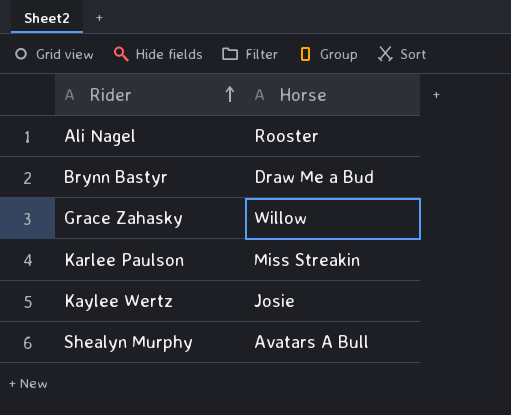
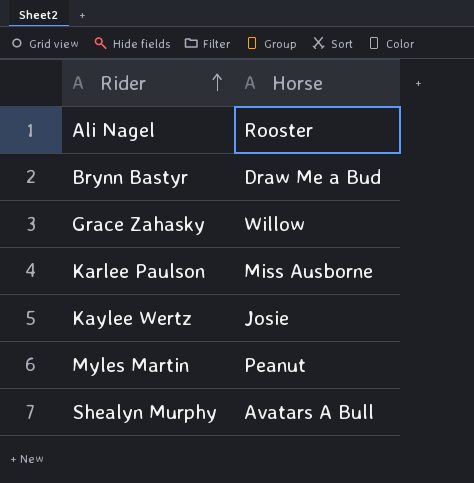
Karlee Paulson | Horse: Miss Streakin -> Miss Ausborne
row Myles Martin: none -> Peanut

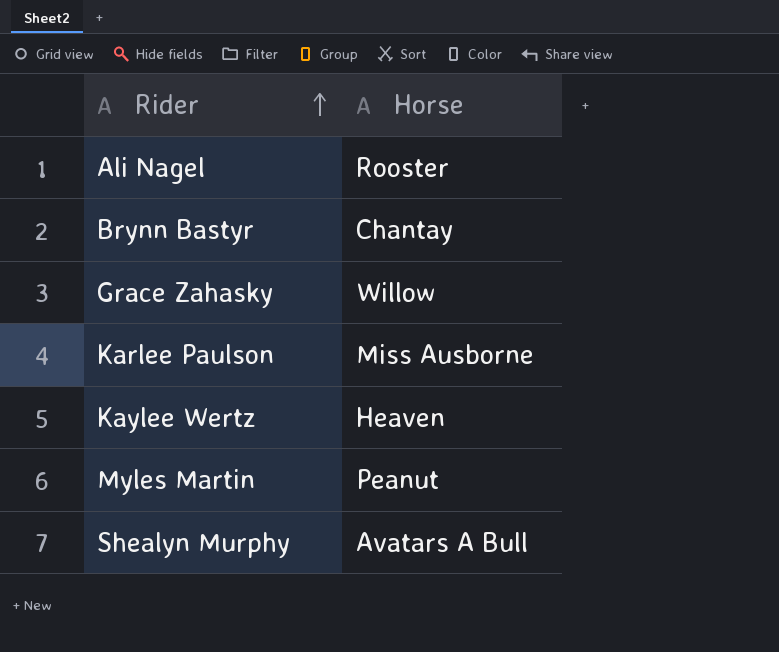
Brynn Bastyr | Horse: Draw Me a Bud -> Chantay
Kaylee Wertz | Horse: Josie -> Heaven

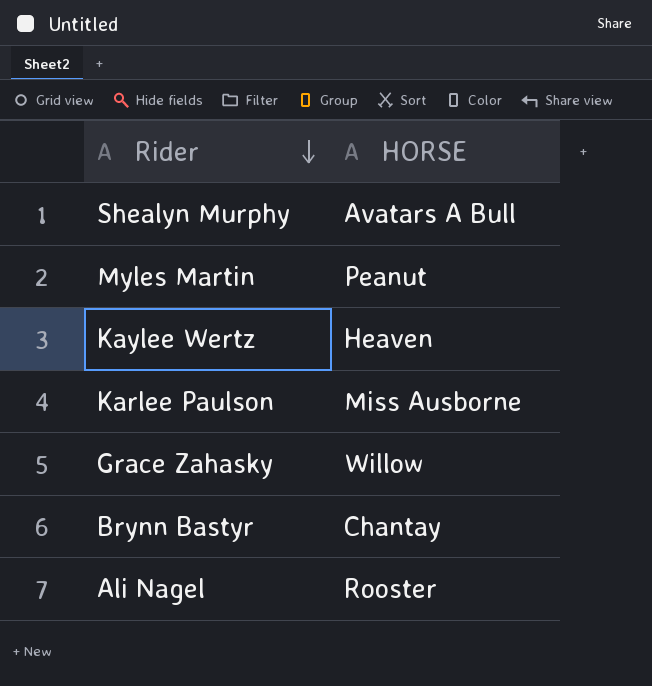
row order: Rider ascending -> Rider descending
column name: Horse -> HORSE

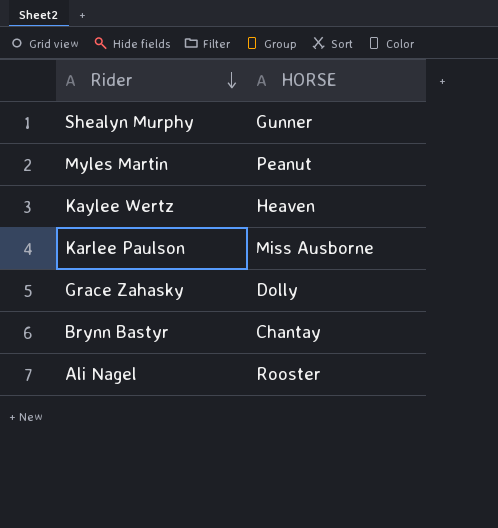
Shealyn Murphy | HORSE: Avatars A Bull -> Gunner
Grace Zahasky | HORSE: Willow -> Dolly

